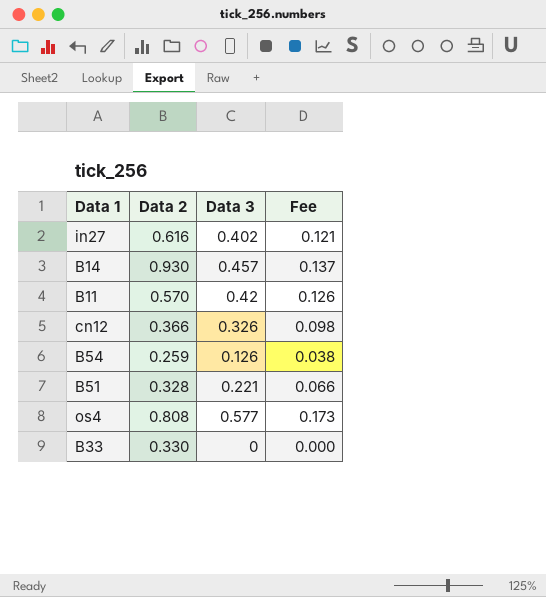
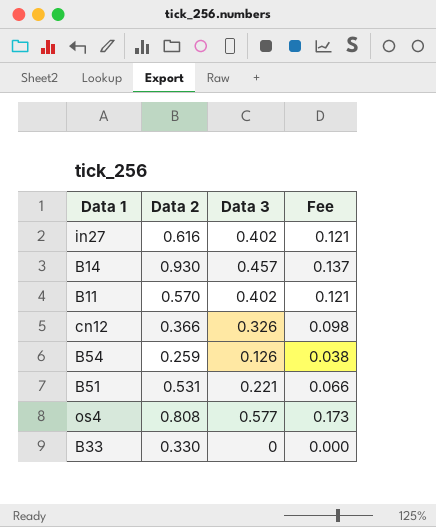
B11 | Data 3: 0.42 -> 0.402
B11 | Fee: 0.126 -> 0.121
B51 | Data 2: 0.328 -> 0.531

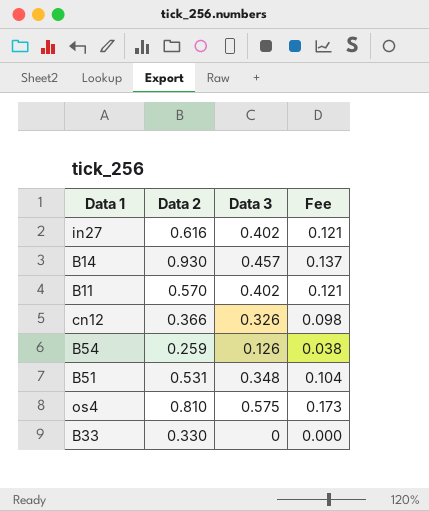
B51 | Data 3: 0.221 -> 0.348
B51 | Fee: 0.066 -> 0.104
os4 | Data 2: 0.808 -> 0.810
os4 | Data 3: 0.577 -> 0.575

